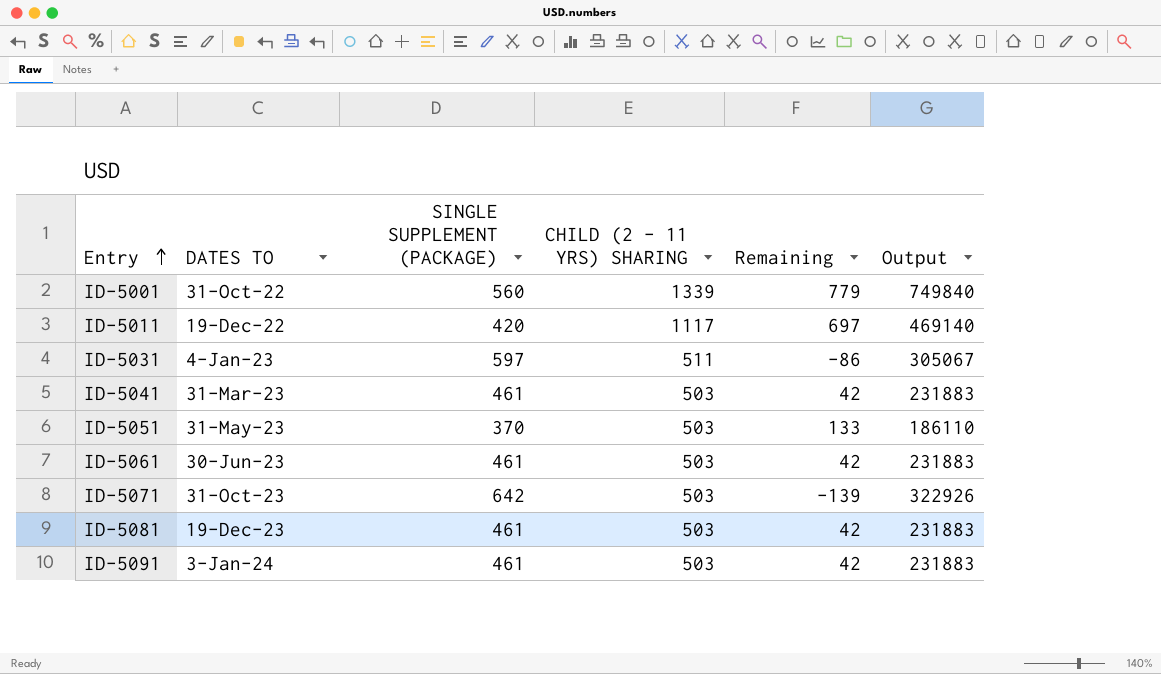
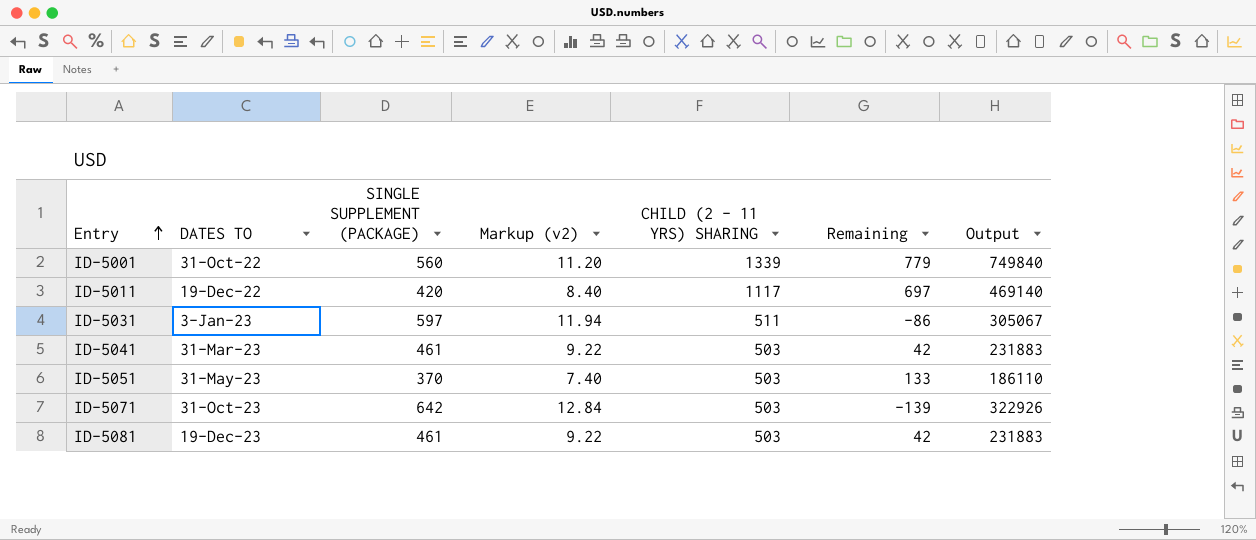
column Markup (v2) | formula: none -> [SINGLE SUPPLEMENT (PACKAGE)] * 0.02
row ID-5061: 30-Jun-23 | 461 | 503 | 42 | 231883 -> none
row ID-5091: 3-Jan-24 | 461 | 503 | 42 | 231883 -> none
ID-5031 | DATES TO: 4-Jan-23 -> 3-Jan-23

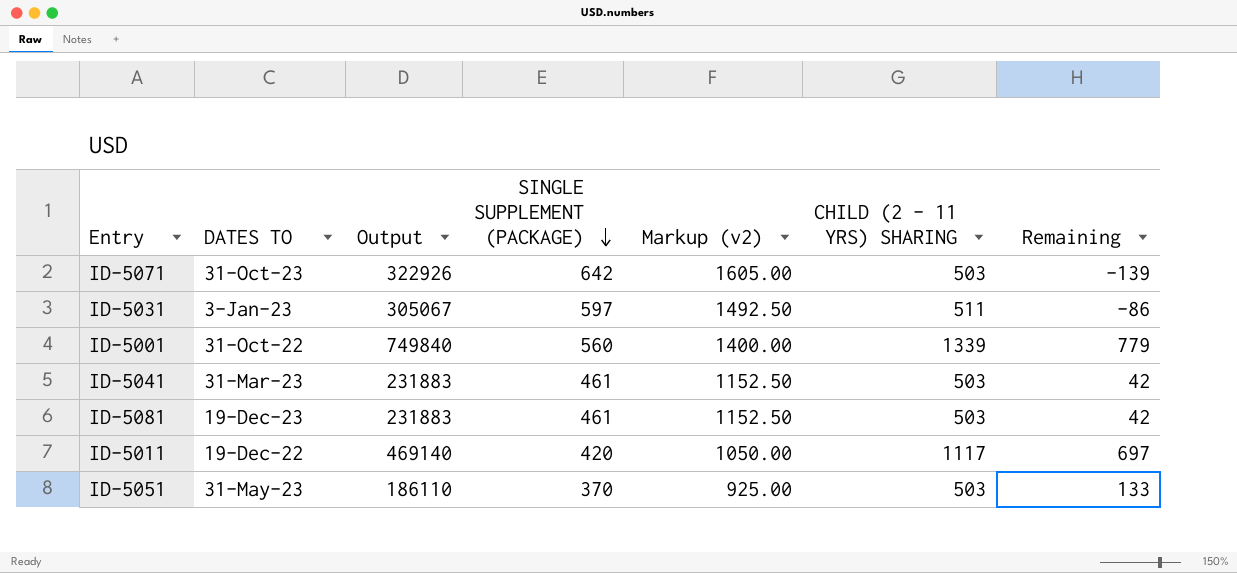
row order: Entry ascending -> SINGLE SUPPLEMENT (PACKAGE) descending
column Output | position: 7 -> 3
column Markup (v2) | formula: [SINGLE SUPPLEMENT (PACKAGE)] * 0.02 -> [SINGLE SUPPLEMENT (PACKAGE)] * 2.5

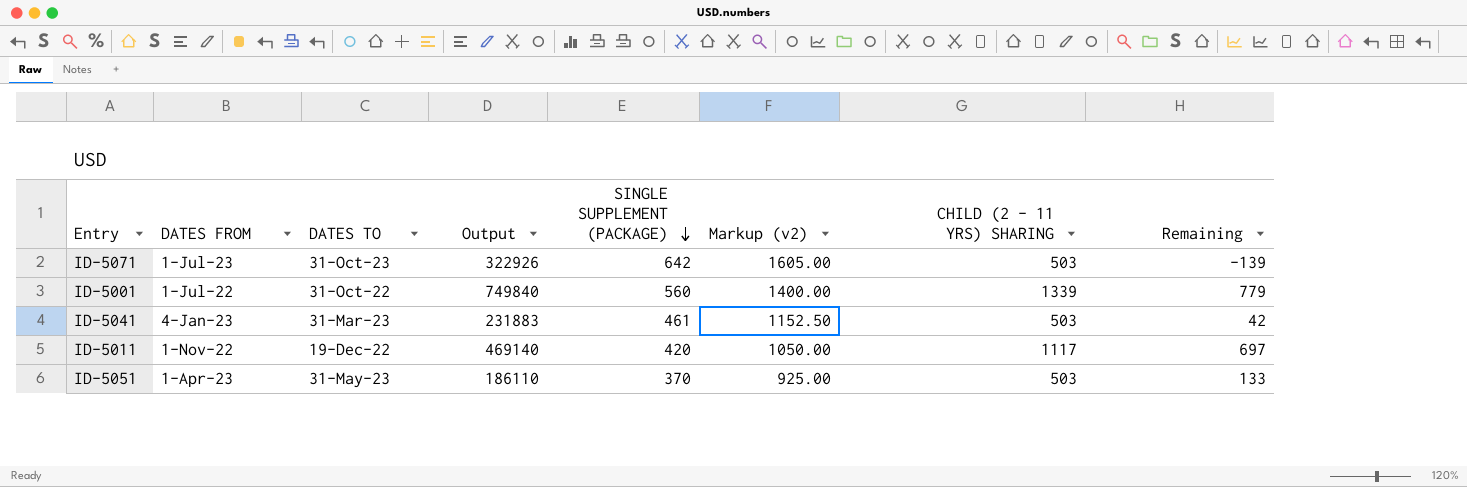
column DATES FROM | position: none -> 2
row ID-5031: 3-Jan-23 | 305067 | 597 | 1492.50 | 511 | -86 -> none
row ID-5081: 19-Dec-23 | 231883 | 461 | 1152.50 | 503 | 42 -> none

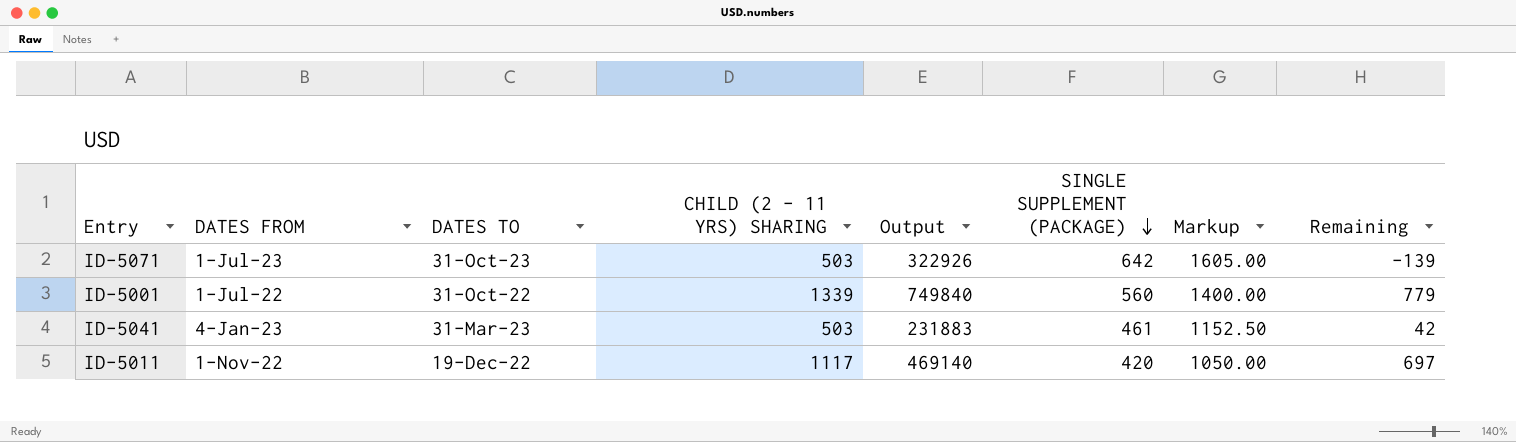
column CHILD (2 - 11 YRS) SHARING | position: 7 -> 4
column name: Markup (v2) -> Markup
row ID-5051: 1-Apr-23 | 31-May-23 | 186110 | 370 | 925.00 | 503 | 133 -> none

